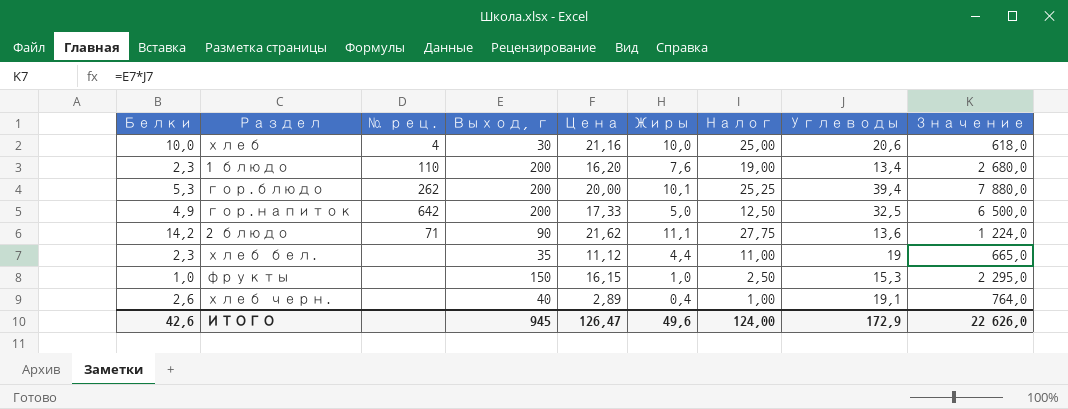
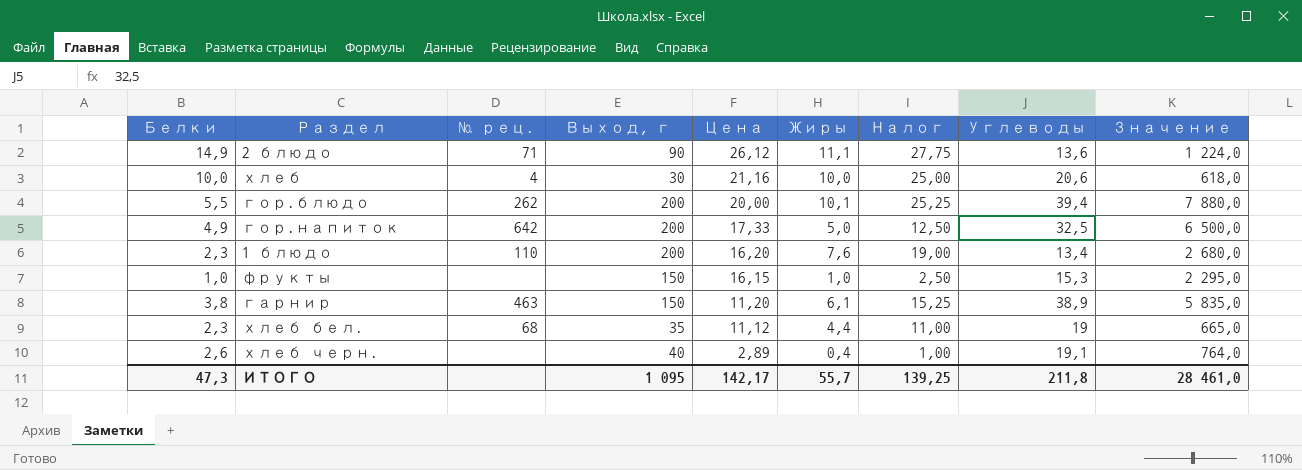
row order: none -> Цена descending
2 блюдо | Белки: 14,2 -> 14,9
2 блюдо | Цена: 21,62 -> 26,12
гор.блюдо | Белки: 5,3 -> 5,5
row гарнир: none -> 3,8 | 463 | 150 | 11,20 | 6,1 | 15,25 | 38,9 | 5 835,0
хлеб бел. | № рец.: none -> 68
ИТОГО | Белки: 42,6 -> 47,3
ИТОГО | Выход, г: 945 -> 1 095
ИТОГО | Цена: 126,47 -> 142,17
ИТОГО | Жиры: 49,6 -> 55,7
ИТОГО | Налог: 124,00 -> 139,25
ИТОГО | Углеводы: 172,9 -> 211,8
ИТОГО | Значение: 22 626,0 -> 28 461,0

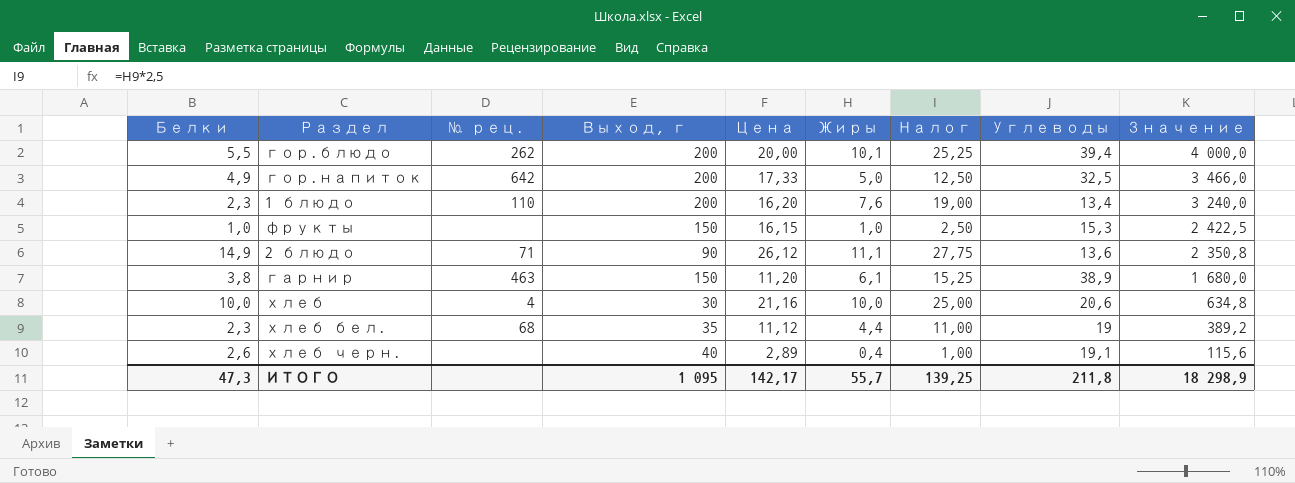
row order: Цена descending -> Значение descending
column Значение | formula: [Выход, г] * [Углеводы] -> [Выход, г] * [Цена]
ИТОГО | Значение: 28 461,0 -> 18 298,9

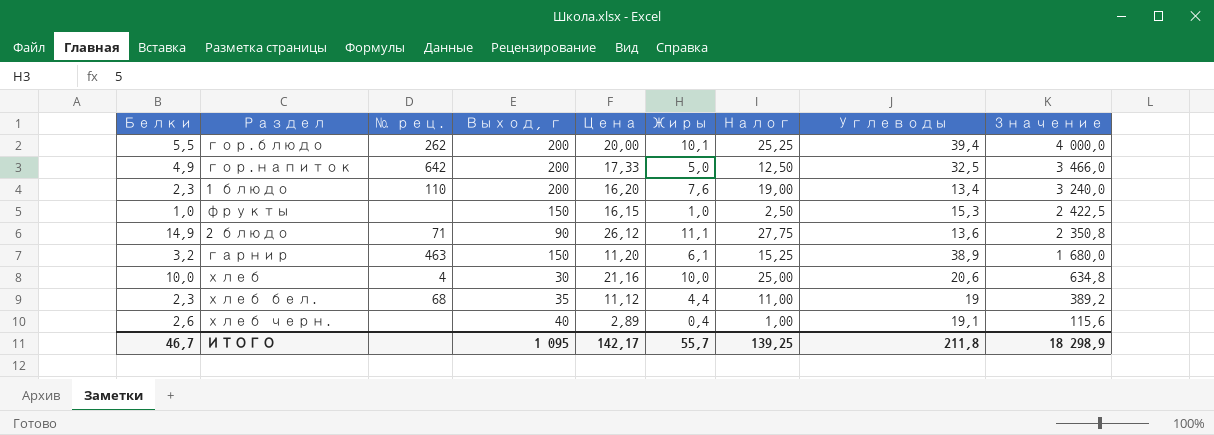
гарнир | Белки: 3,8 -> 3,2
ИТОГО | Белки: 47,3 -> 46,7

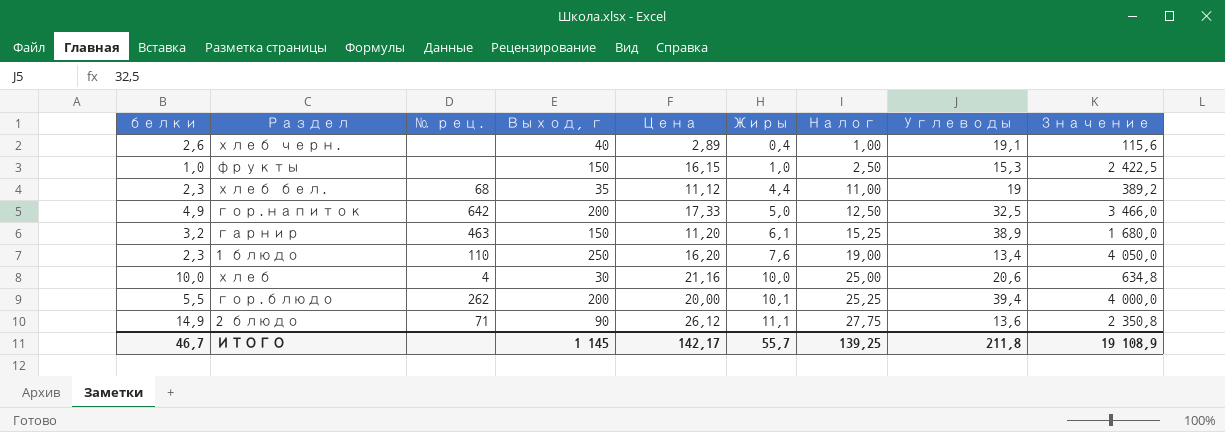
row order: Значение descending -> Жиры ascending
column name: Белки -> белки
1 блюдо | Выход, г: 200 -> 250
1 блюдо | Значение: 3 240,0 -> 4 050,0
ИТОГО | Выход, г: 1 095 -> 1 145
ИТОГО | Значение: 18 298,9 -> 19 108,9

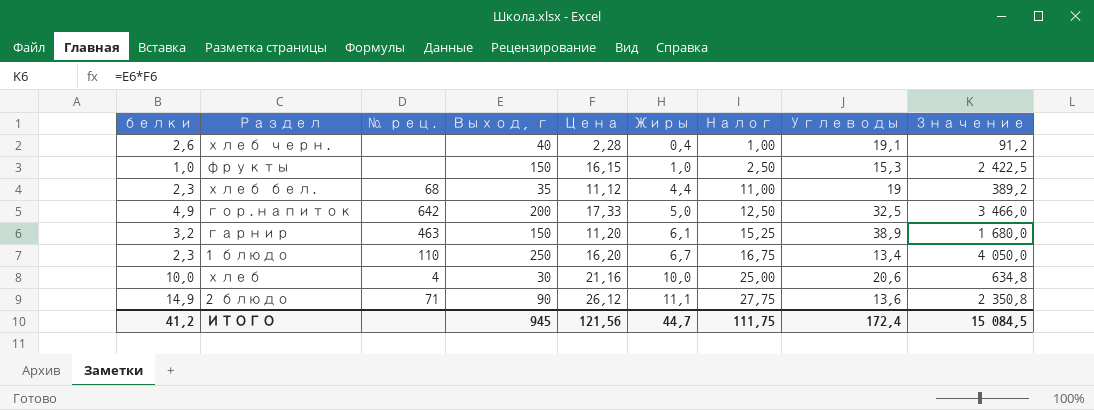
row гор.блюдо: 5,5 | 262 | 200 | 20,00 | 10,1 | 25,25 | 39,4 | 4 000,0 -> none
хлеб черн. | Цена: 2,89 -> 2,28
хлеб черн. | Значение: 115,6 -> 91,2
1 блюдо | Жиры: 7,6 -> 6,7
1 блюдо | Налог: 19,00 -> 16,75
ИТОГО | белки: 46,7 -> 41,2
ИТОГО | Выход, г: 1 145 -> 945
ИТОГО | Цена: 142,17 -> 121,56
ИТОГО | Жиры: 55,7 -> 44,7
ИТОГО | Налог: 139,25 -> 111,75
ИТОГО | Углеводы: 211,8 -> 172,4
ИТОГО | Значение: 19 108,9 -> 15 084,5

